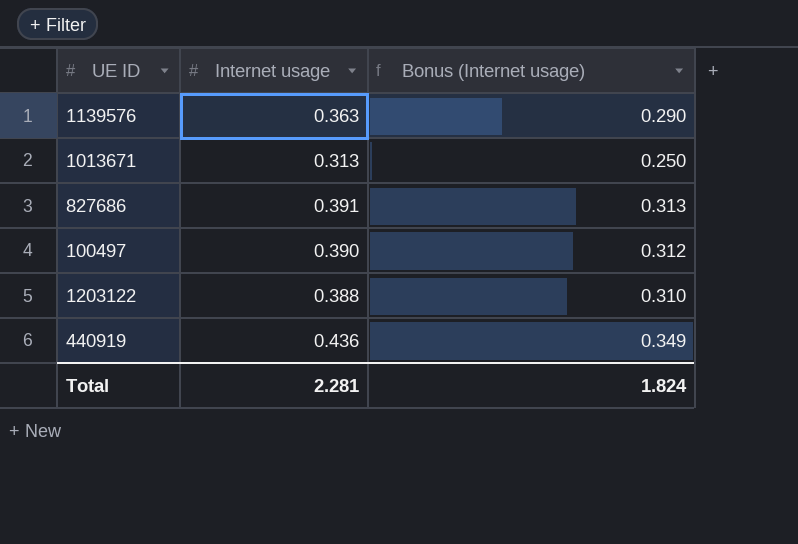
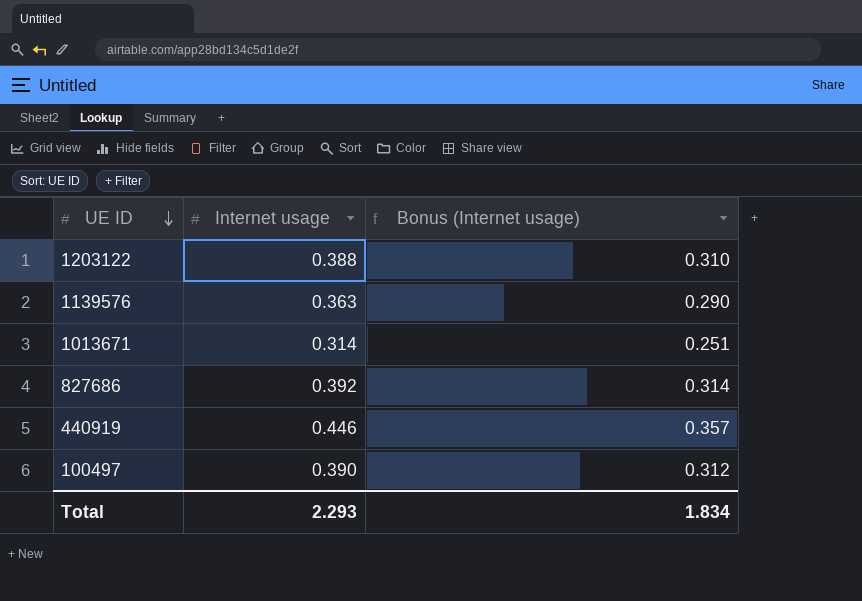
row order: none -> UE ID descending
1013671 | Internet usage: 0.313 -> 0.314
1013671 | Bonus (Internet usage): 0.250 -> 0.251
827686 | Internet usage: 0.391 -> 0.392
827686 | Bonus (Internet usage): 0.313 -> 0.314
440919 | Internet usage: 0.436 -> 0.446
440919 | Bonus (Internet usage): 0.349 -> 0.357
Total | Internet usage: 2.281 -> 2.293
Total | Bonus (Internet usage): 1.824 -> 1.834

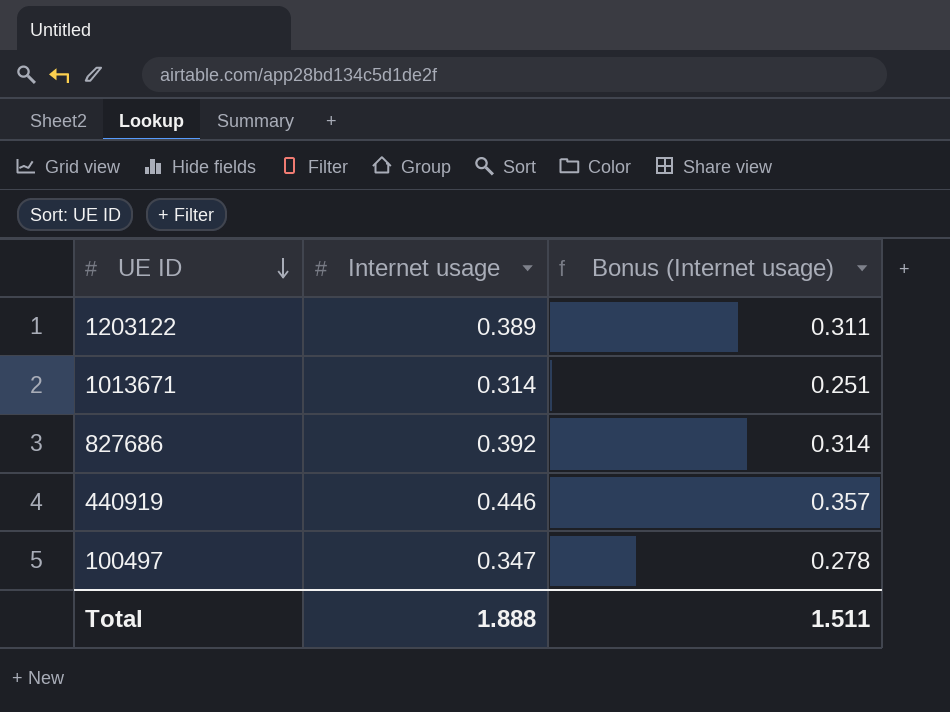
row 1139576: 0.363 | 0.290 -> none
1203122 | Internet usage: 0.388 -> 0.389
1203122 | Bonus (Internet usage): 0.310 -> 0.311
100497 | Internet usage: 0.390 -> 0.347
100497 | Bonus (Internet usage): 0.312 -> 0.278
Total | Internet usage: 2.293 -> 1.888
Total | Bonus (Internet usage): 1.834 -> 1.511

